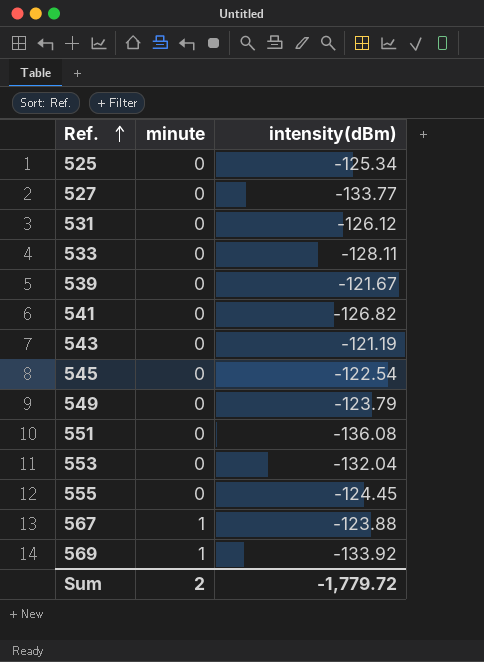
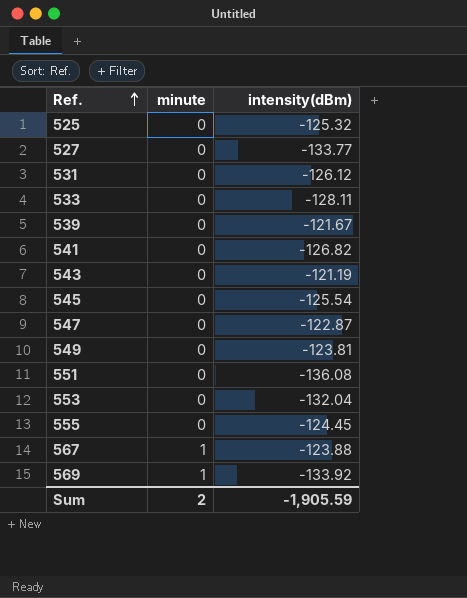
525 | intensity(dBm): -125.34 -> -125.32
545 | intensity(dBm): -122.54 -> -125.54
row 547: none -> 0 | -122.87
549 | intensity(dBm): -123.79 -> -123.81
Sum | intensity(dBm): -1,779.72 -> -1,905.59

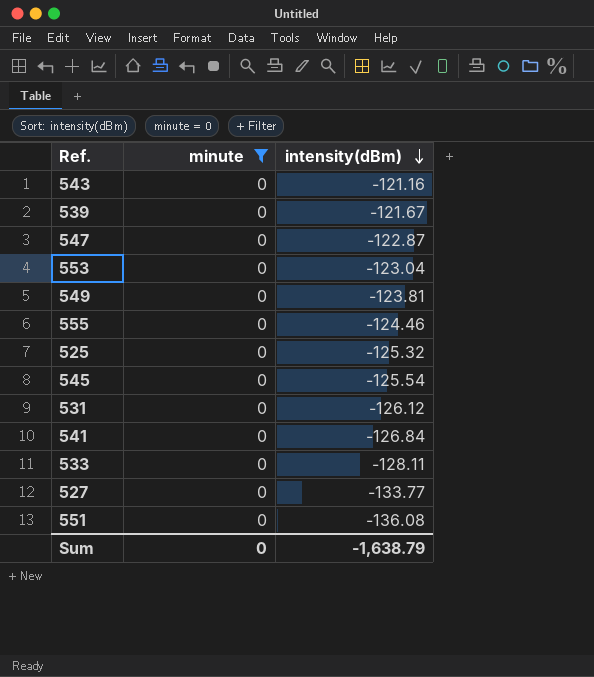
filter: none -> minute = 0
row order: Ref. ascending -> intensity(dBm) descending
543 | intensity(dBm): -121.19 -> -121.16
553 | intensity(dBm): -132.04 -> -123.04
555 | intensity(dBm): -124.45 -> -124.46
541 | intensity(dBm): -126.82 -> -126.84
Sum | minute: 2 -> 0
Sum | intensity(dBm): -1,905.59 -> -1,638.79

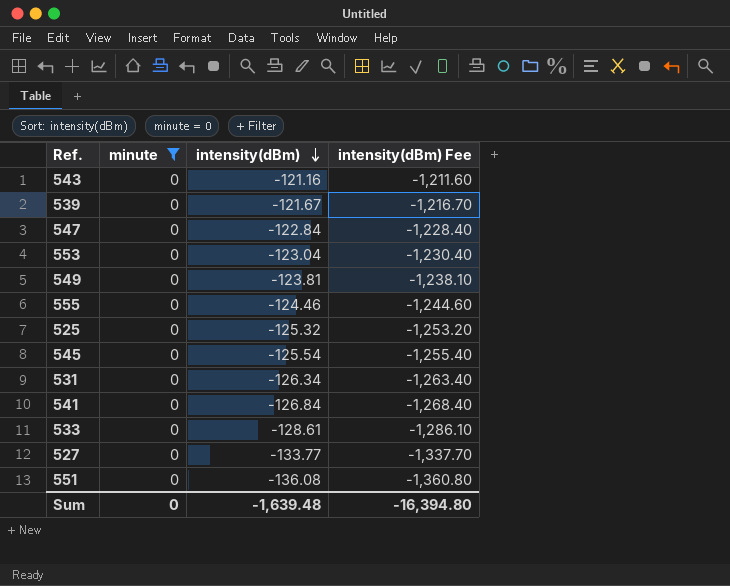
column intensity(dBm) Fee | formula: none -> [intensity(dBm)] * 10
547 | intensity(dBm): -122.87 -> -122.84
531 | intensity(dBm): -126.12 -> -126.34
533 | intensity(dBm): -128.11 -> -128.61
Sum | intensity(dBm): -1,638.79 -> -1,639.48

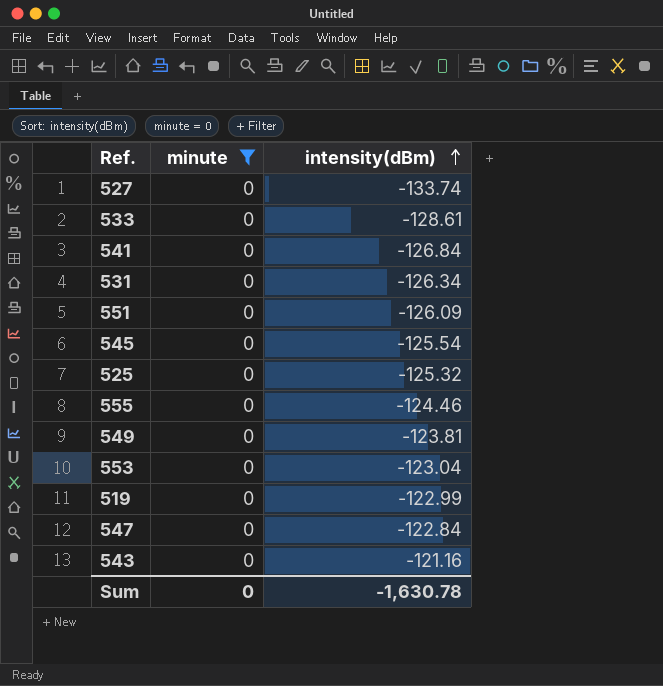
row order: intensity(dBm) descending -> intensity(dBm) ascending
column intensity(dBm) Fee | formula: [intensity(dBm)] * 10 -> none
row 539: 0 | -121.67 | -1,216.70 -> none
527 | intensity(dBm): -133.77 -> -133.74
551 | intensity(dBm): -136.08 -> -126.09
row 519: none -> 0 | -122.99
Sum | intensity(dBm): -1,639.48 -> -1,630.78

